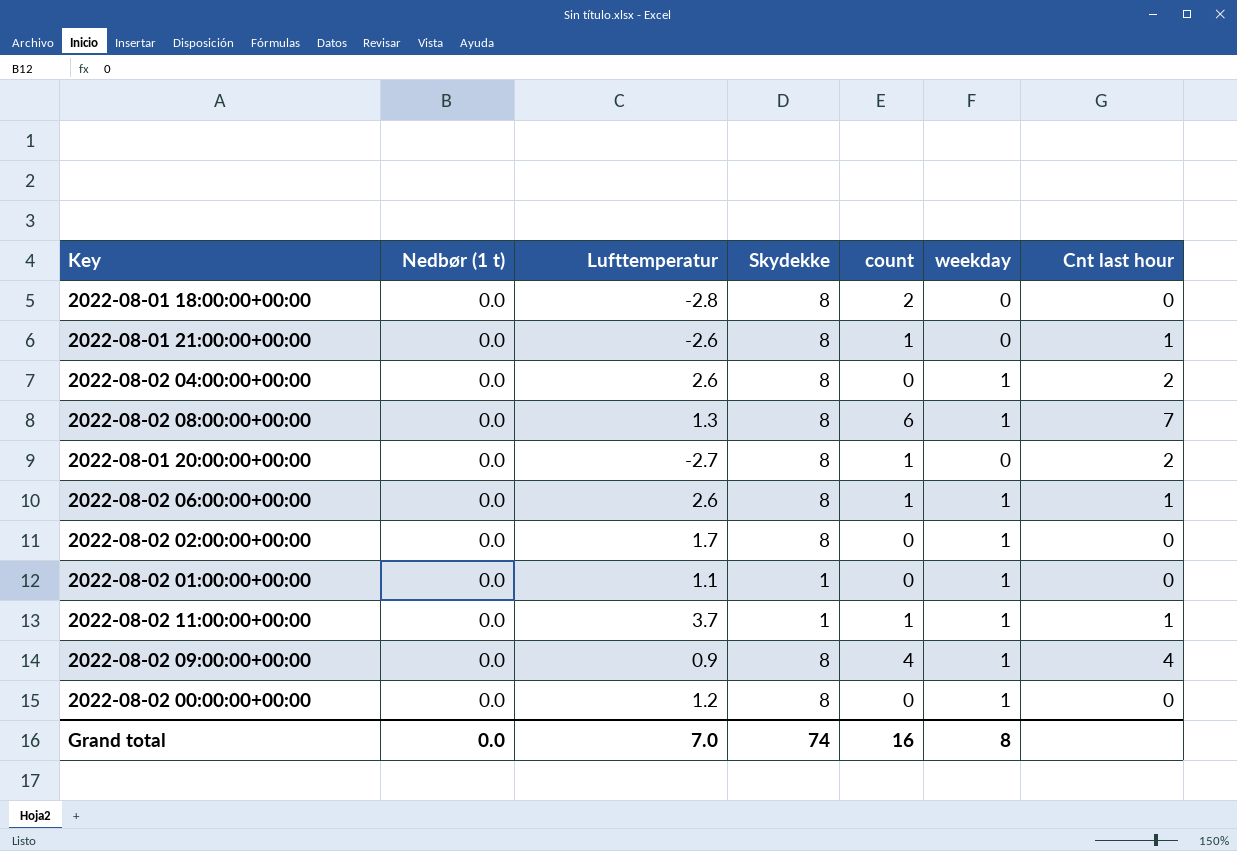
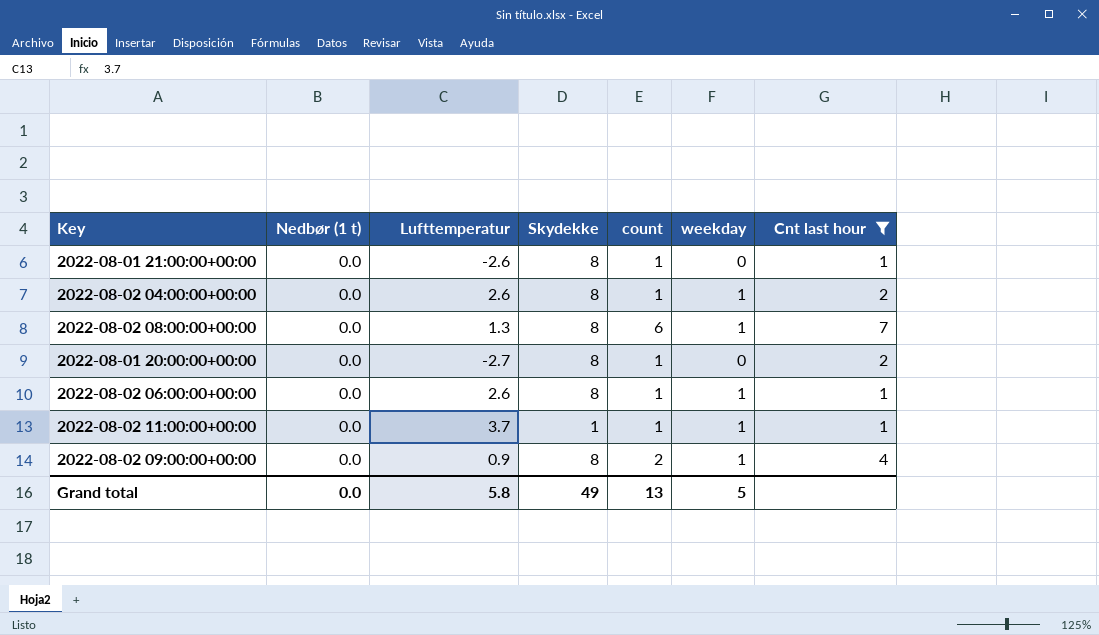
filter: none -> Cnt last hour != 0
2022-08-02 04:00:00+00:00 | count: 0 -> 1
2022-08-02 09:00:00+00:00 | count: 4 -> 2
Grand total | Lufttemperatur: 7.0 -> 5.8
Grand total | Skydekke: 74 -> 49
Grand total | count: 16 -> 13
Grand total | weekday: 8 -> 5

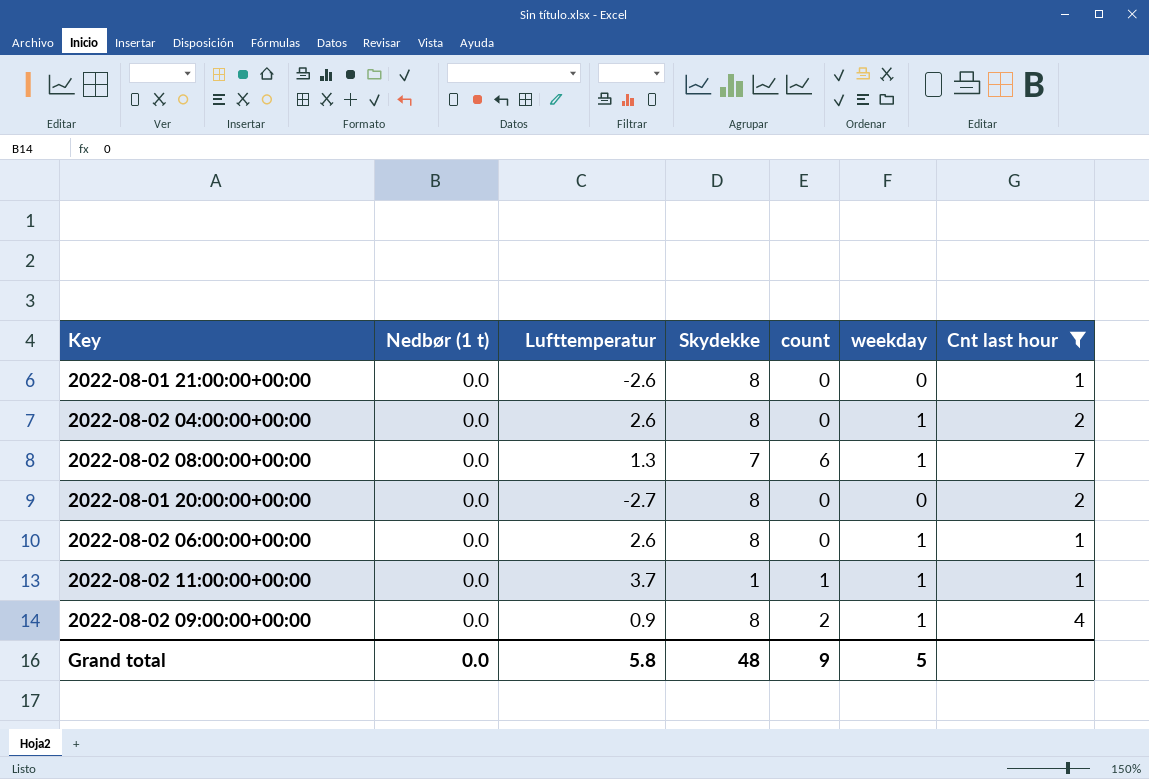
2022-08-01 21:00:00+00:00 | count: 1 -> 0
2022-08-02 04:00:00+00:00 | count: 1 -> 0
2022-08-02 08:00:00+00:00 | Skydekke: 8 -> 7
2022-08-01 20:00:00+00:00 | count: 1 -> 0
2022-08-02 06:00:00+00:00 | count: 1 -> 0
Grand total | Skydekke: 49 -> 48
Grand total | count: 13 -> 9

